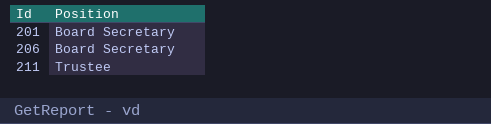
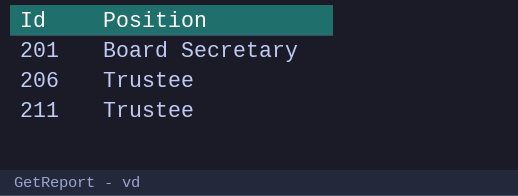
206 | Position: Board Secretary -> Trustee

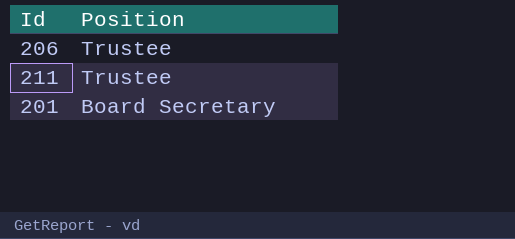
row order: Id ascending -> Position descending

